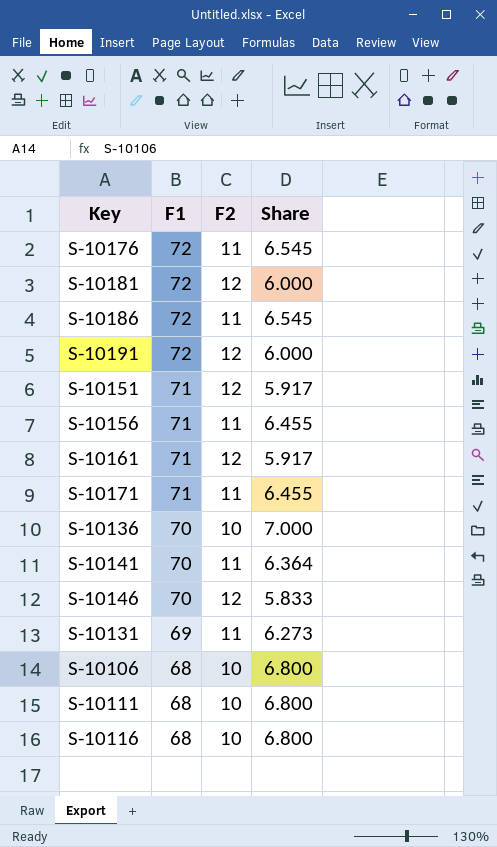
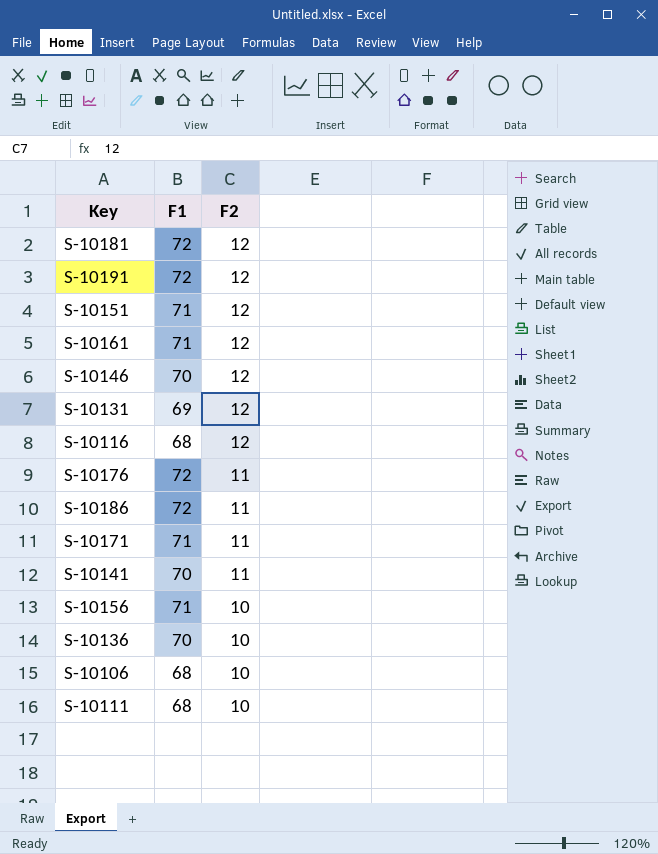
row order: F1 descending -> F2 descending
column Share | formula: [F1] / [F2] -> none
S-10131 | F2: 11 -> 12
S-10116 | F2: 10 -> 12
S-10156 | F2: 11 -> 10

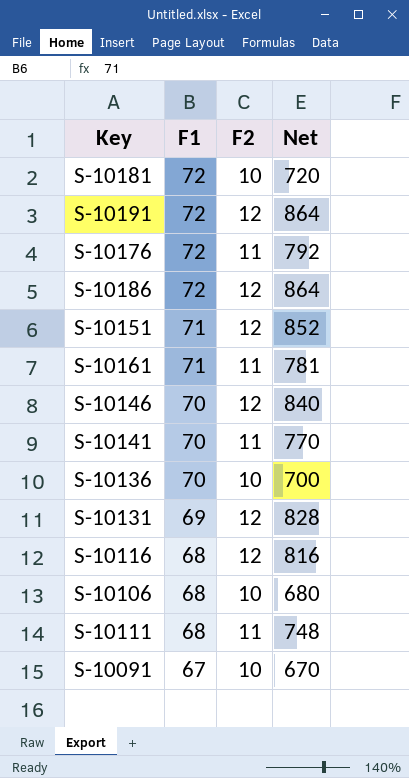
row order: F2 descending -> F1 descending
column Net | formula: none -> [F1] * [F2]
row S-10171: 71 | 11 -> none
row S-10156: 71 | 10 -> none
S-10181 | F2: 12 -> 10
S-10186 | F2: 11 -> 12
S-10161 | F2: 12 -> 11
S-10111 | F2: 10 -> 11
row S-10091: none -> 67 | 10 | 670

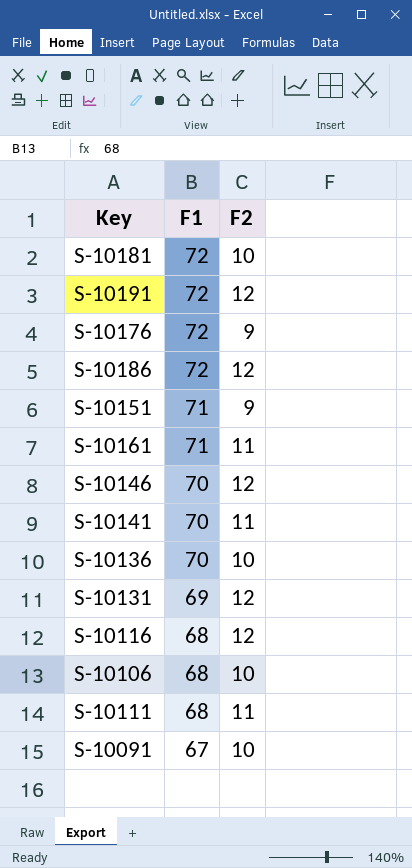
column Net | formula: [F1] * [F2] -> none
S-10176 | F2: 11 -> 9
S-10151 | F2: 12 -> 9

